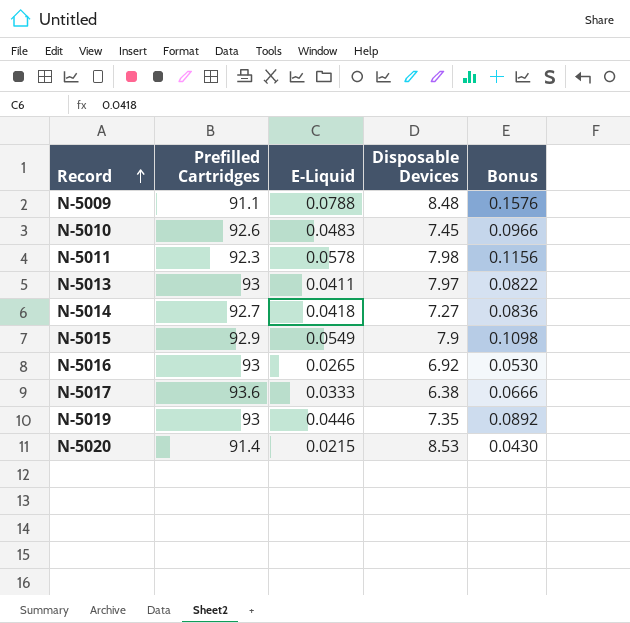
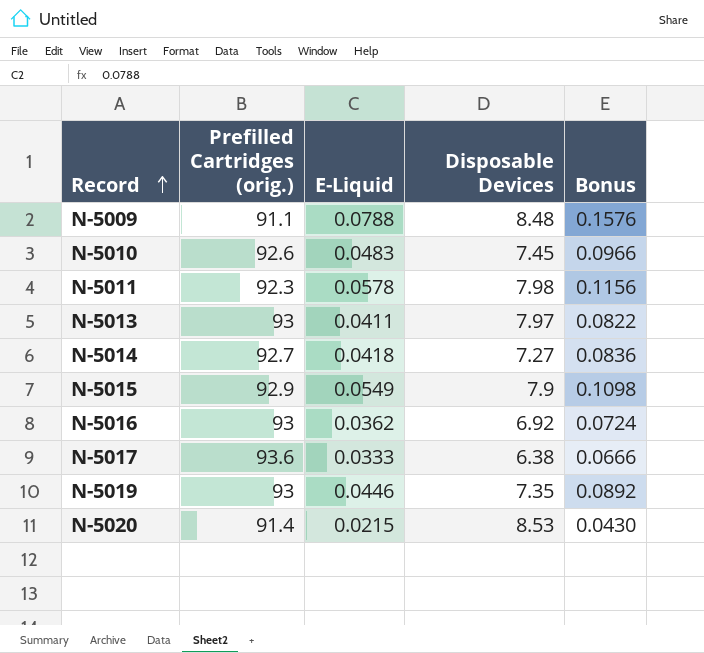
column name: Prefilled Cartridges -> Prefilled Cartridges (orig.)
N-5016 | E-Liquid: 0.0265 -> 0.0362
N-5016 | Bonus: 0.0530 -> 0.0724

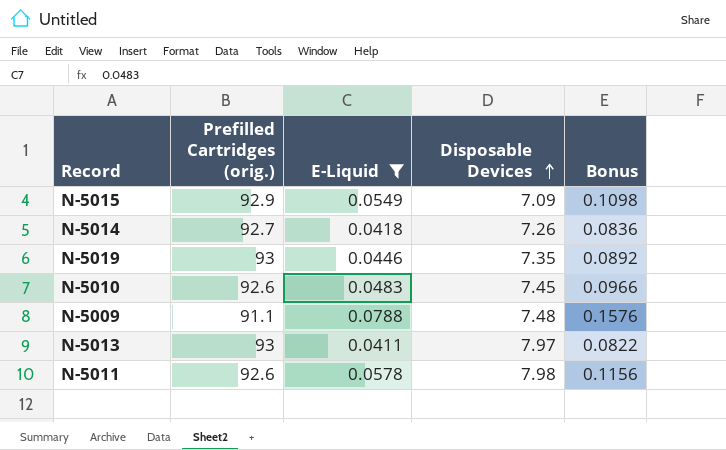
filter: none -> E-Liquid >= 0.0411
row order: Record ascending -> Disposable Devices ascending
N-5015 | Disposable Devices: 7.9 -> 7.09
N-5014 | Disposable Devices: 7.27 -> 7.26
N-5009 | Disposable Devices: 8.48 -> 7.48
N-5011 | Prefilled Cartridges (orig.): 92.3 -> 92.6

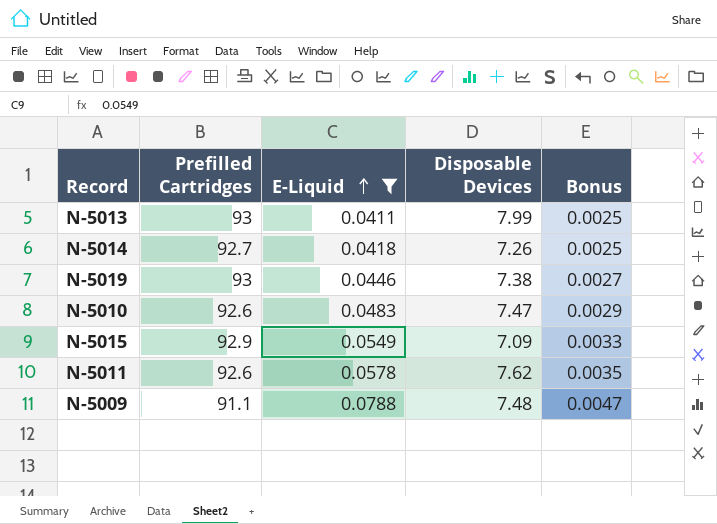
row order: Disposable Devices ascending -> E-Liquid ascending
column name: Prefilled Cartridges (orig.) -> Prefilled Cartridges
column Bonus | formula: [E-Liquid] * 2 -> [E-Liquid] * 0.06
N-5013 | Disposable Devices: 7.97 -> 7.99
N-5019 | Disposable Devices: 7.35 -> 7.38
N-5010 | Disposable Devices: 7.45 -> 7.47
N-5011 | Disposable Devices: 7.98 -> 7.62

